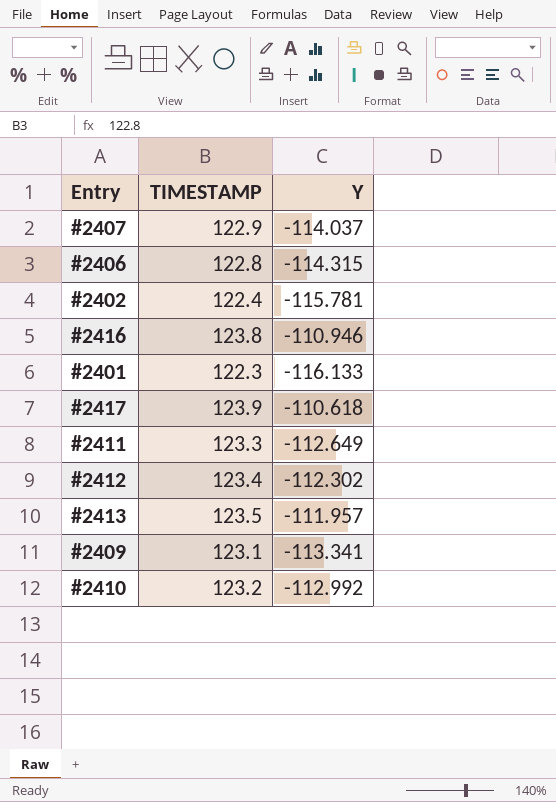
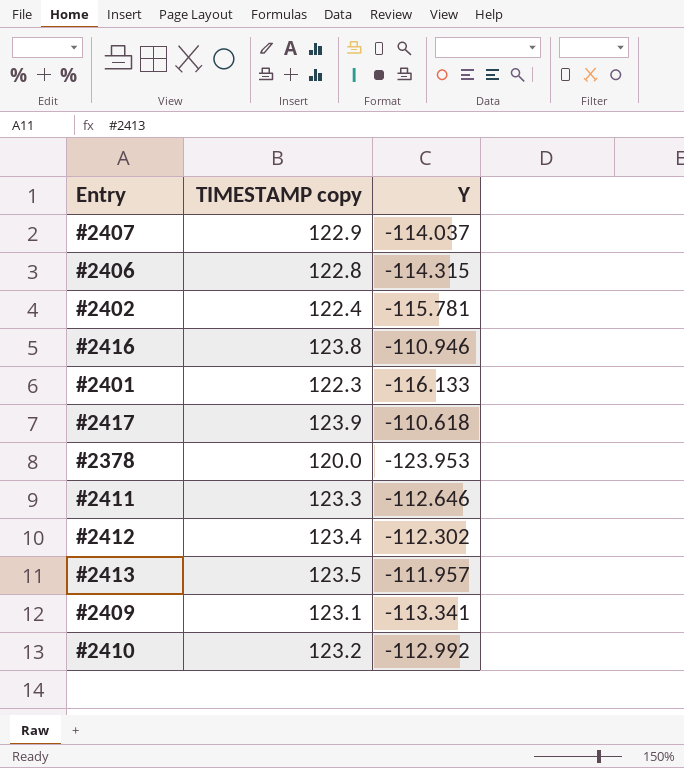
column name: TIMESTAMP -> TIMESTAMP copy
row #2378: none -> 120.0 | -123.953
#2411 | Y: -112.649 -> -112.646

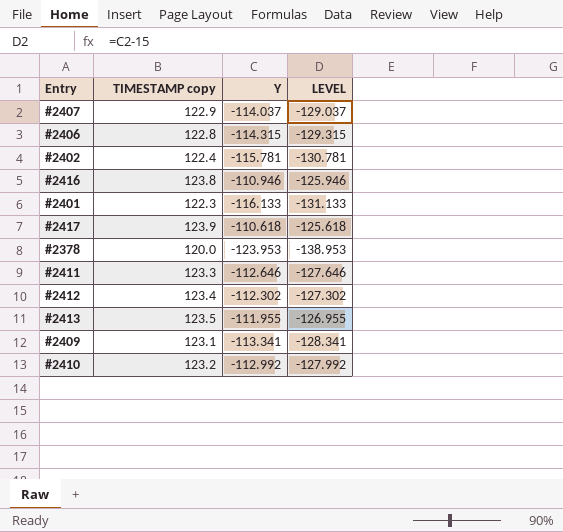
column LEVEL | formula: none -> [Y] - 15
#2413 | Y: -111.957 -> -111.955

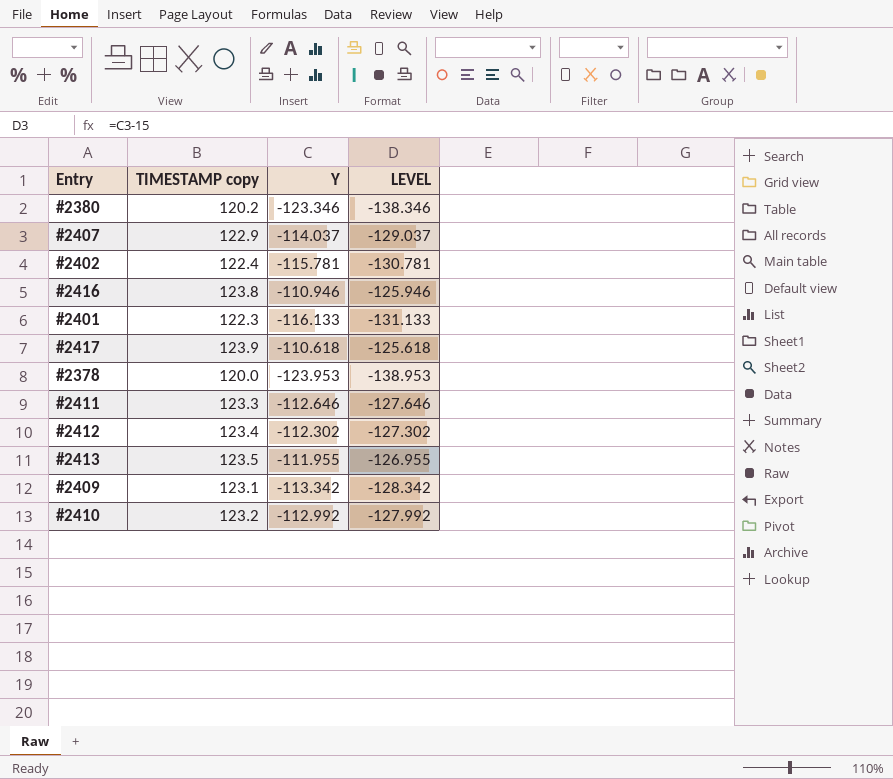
row #2406: 122.8 | -114.315 | -129.315 -> none
row #2380: none -> 120.2 | -123.346 | -138.346
#2409 | Y: -113.341 -> -113.342
#2409 | LEVEL: -128.341 -> -128.342

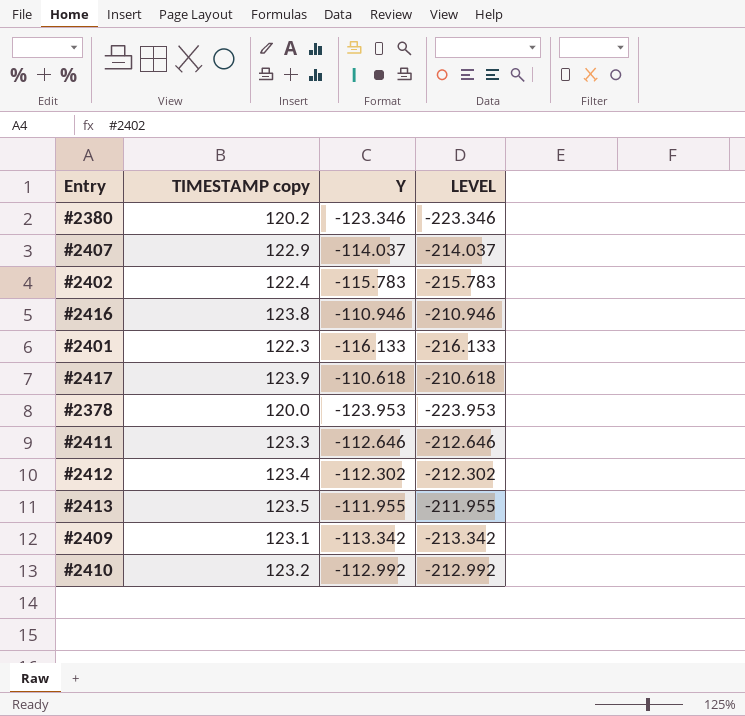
column LEVEL | formula: [Y] - 15 -> [Y] - 100
#2402 | Y: -115.781 -> -115.783

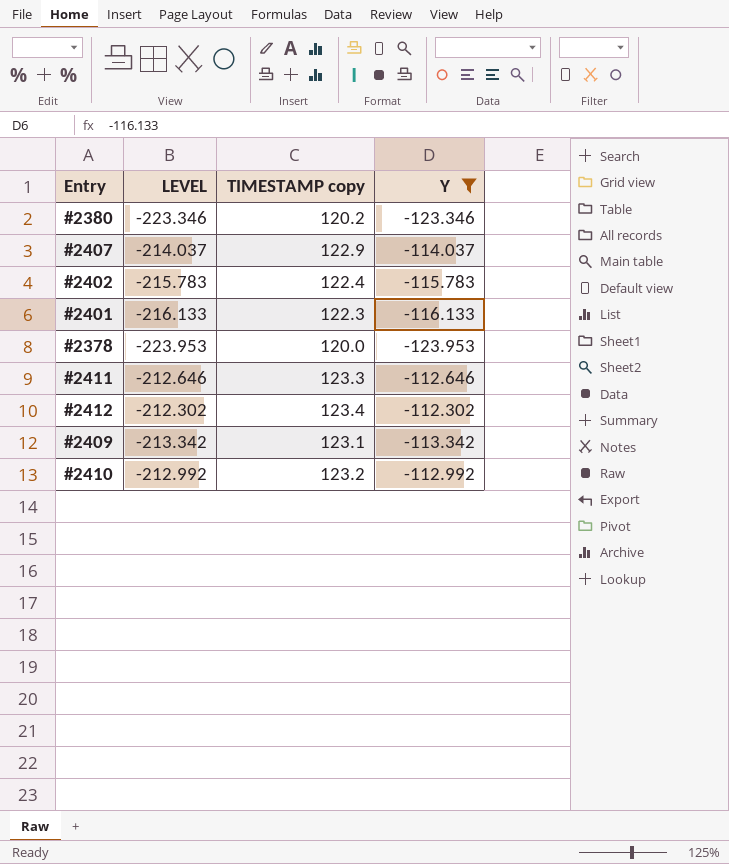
filter: none -> Y <= -112.302
column LEVEL | position: 4 -> 2

